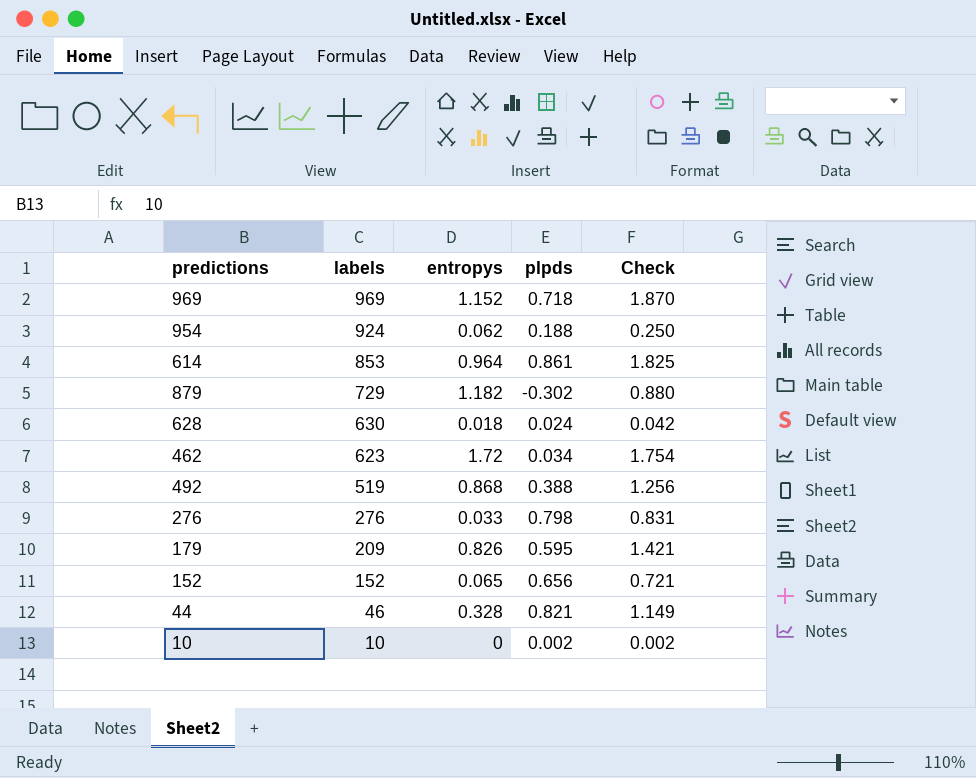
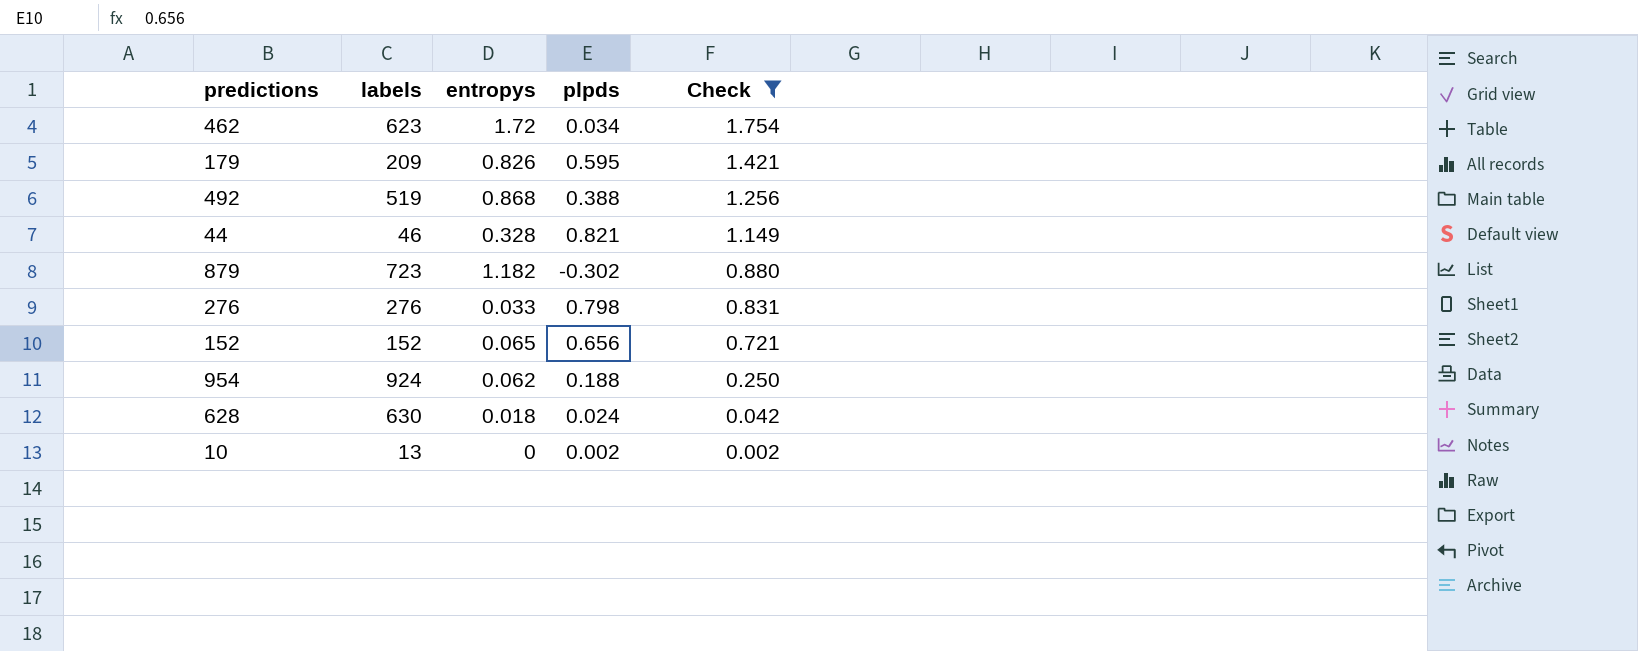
filter: none -> Check <= 1.754
row order: labels descending -> Check descending
879 | labels: 729 -> 723
10 | labels: 10 -> 13

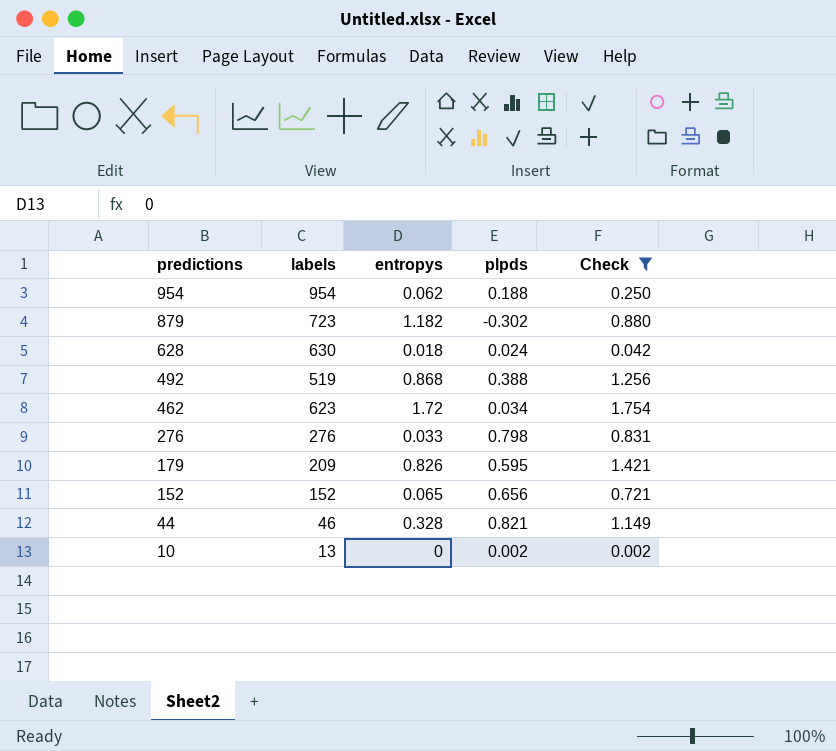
row order: Check descending -> predictions descending
954 | labels: 924 -> 954

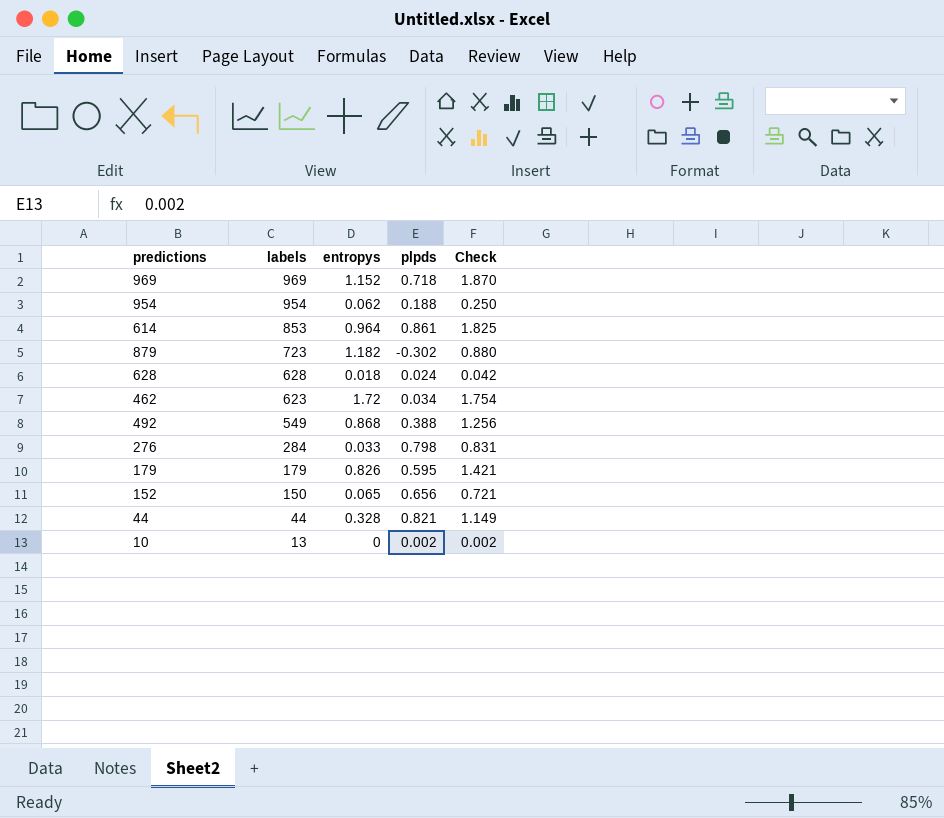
filter: Check <= 1.754 -> none
row order: predictions descending -> labels descending
628 | labels: 630 -> 628
492 | labels: 519 -> 549
276 | labels: 276 -> 284
179 | labels: 209 -> 179
152 | labels: 152 -> 150
44 | labels: 46 -> 44

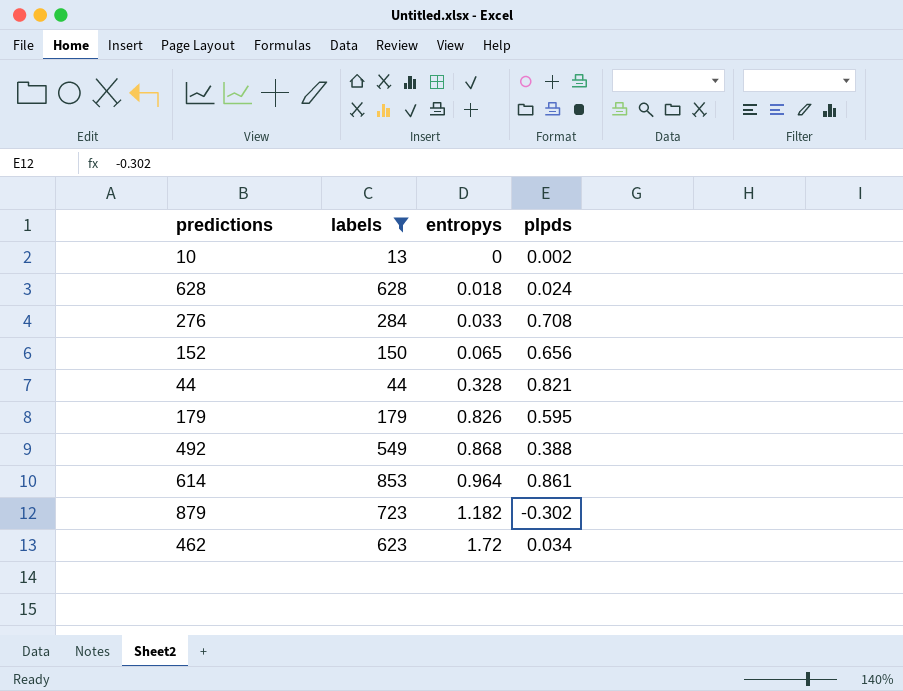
filter: none -> labels <= 853
row order: labels descending -> entropys ascending
column Check | formula: [entropys] + [plpds] -> none
276 | plpds: 0.798 -> 0.708

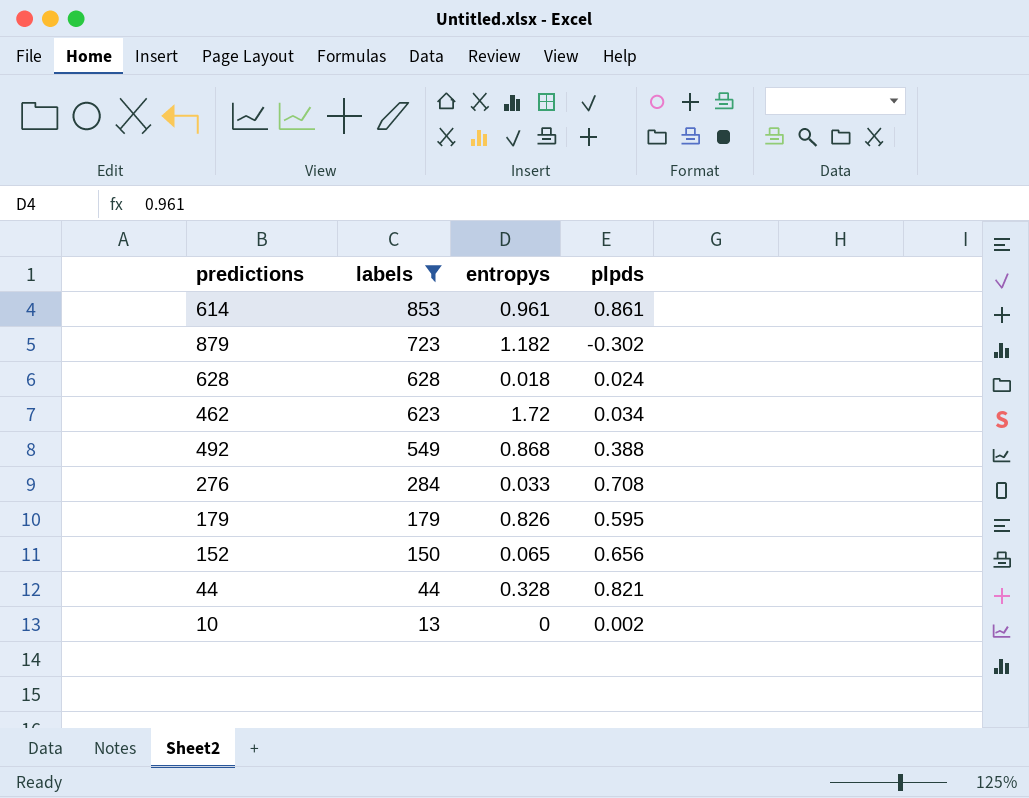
row order: entropys ascending -> labels descending
614 | entropys: 0.964 -> 0.961

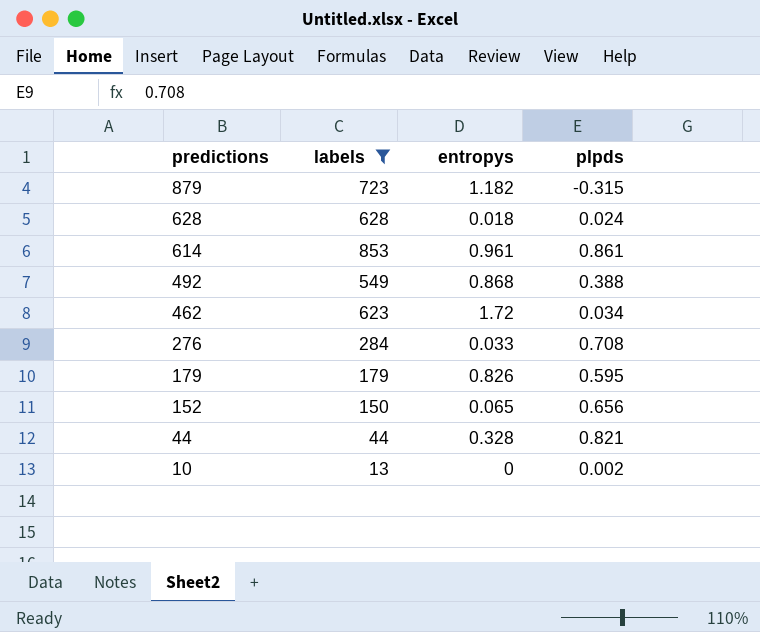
row order: labels descending -> predictions descending
879 | plpds: -0.302 -> -0.315

